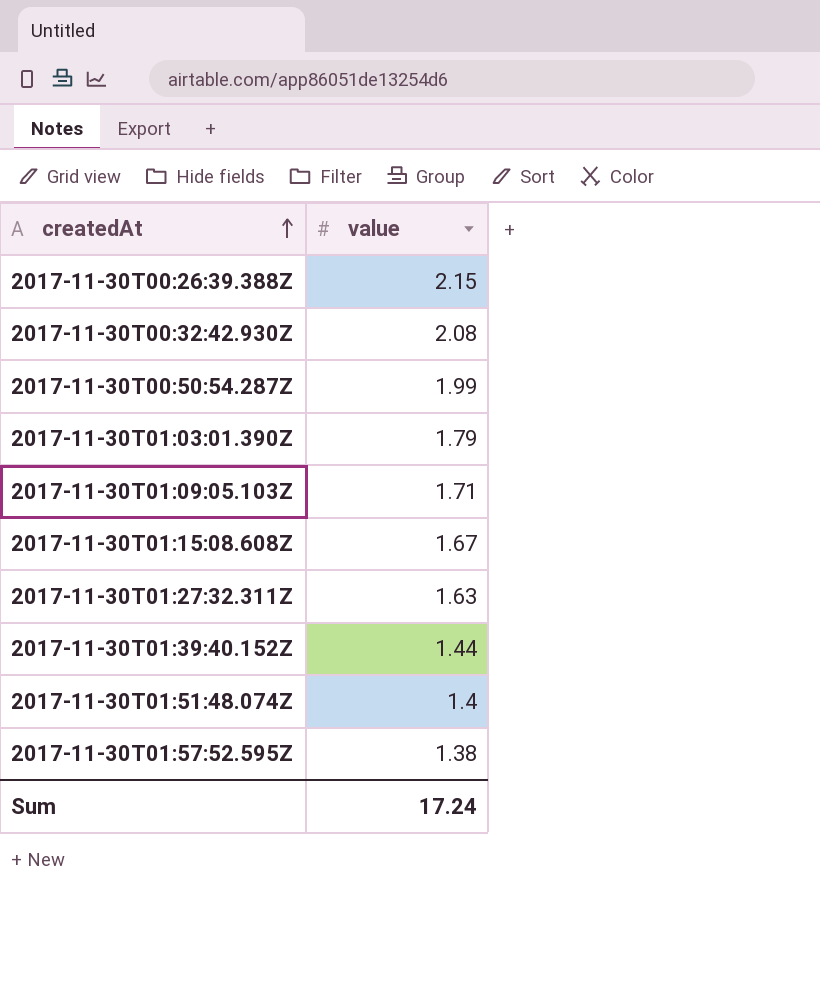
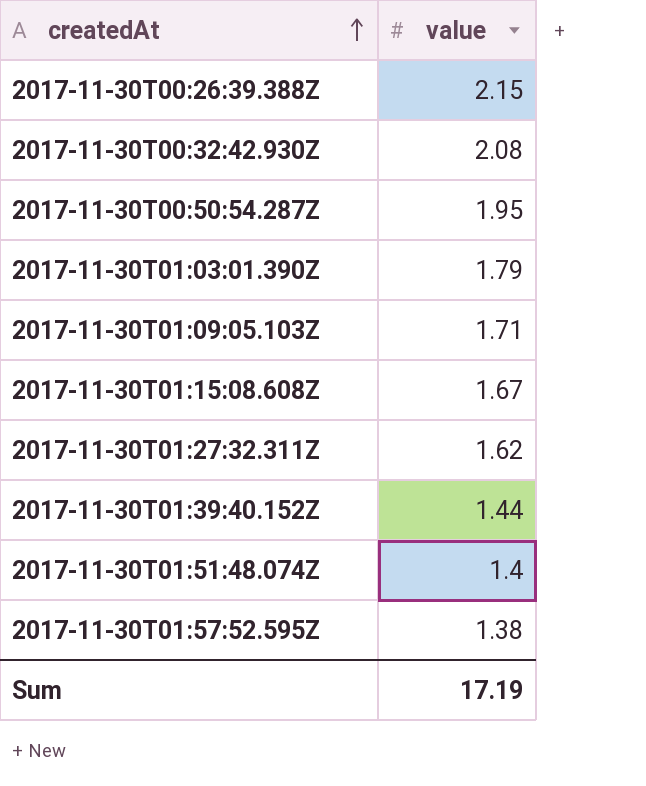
2017-11-30T00:50:54.287Z | value: 1.99 -> 1.95
2017-11-30T01:27:32.311Z | value: 1.63 -> 1.62
Sum | value: 17.24 -> 17.19

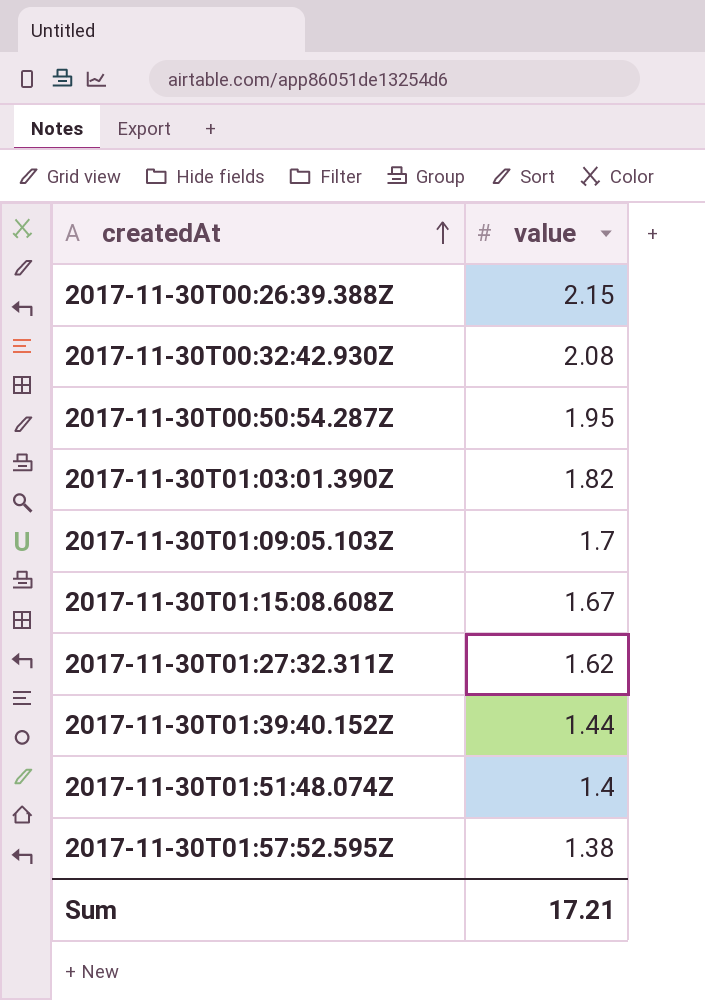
2017-11-30T01:03:01.390Z | value: 1.79 -> 1.82
2017-11-30T01:09:05.103Z | value: 1.71 -> 1.7
Sum | value: 17.19 -> 17.21

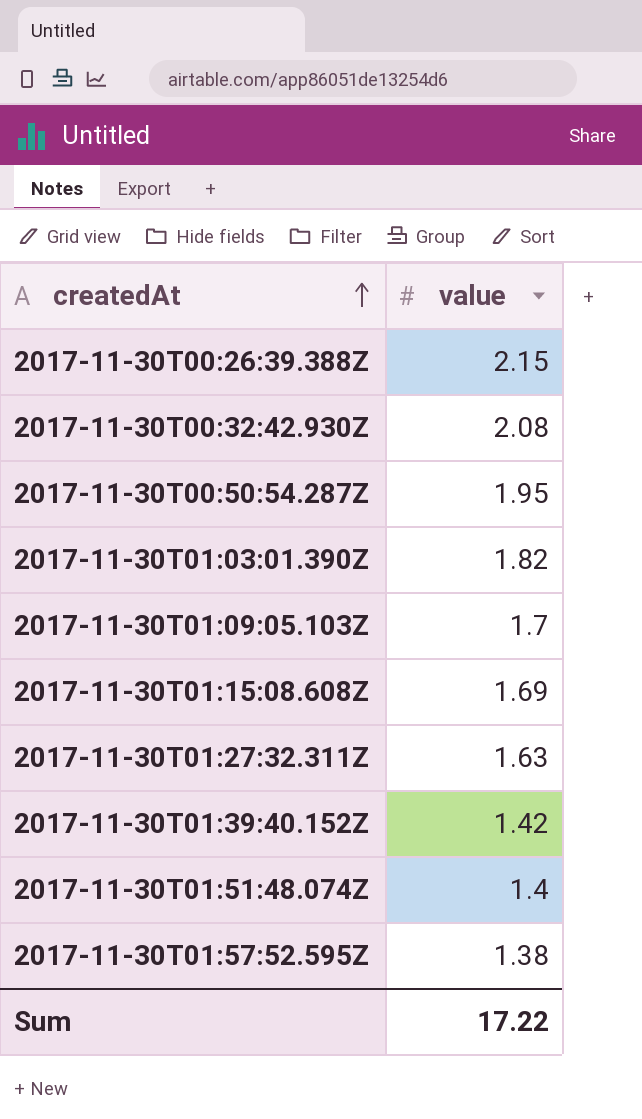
2017-11-30T01:15:08.608Z | value: 1.67 -> 1.69
2017-11-30T01:27:32.311Z | value: 1.62 -> 1.63
2017-11-30T01:39:40.152Z | value: 1.44 -> 1.42
Sum | value: 17.21 -> 17.22

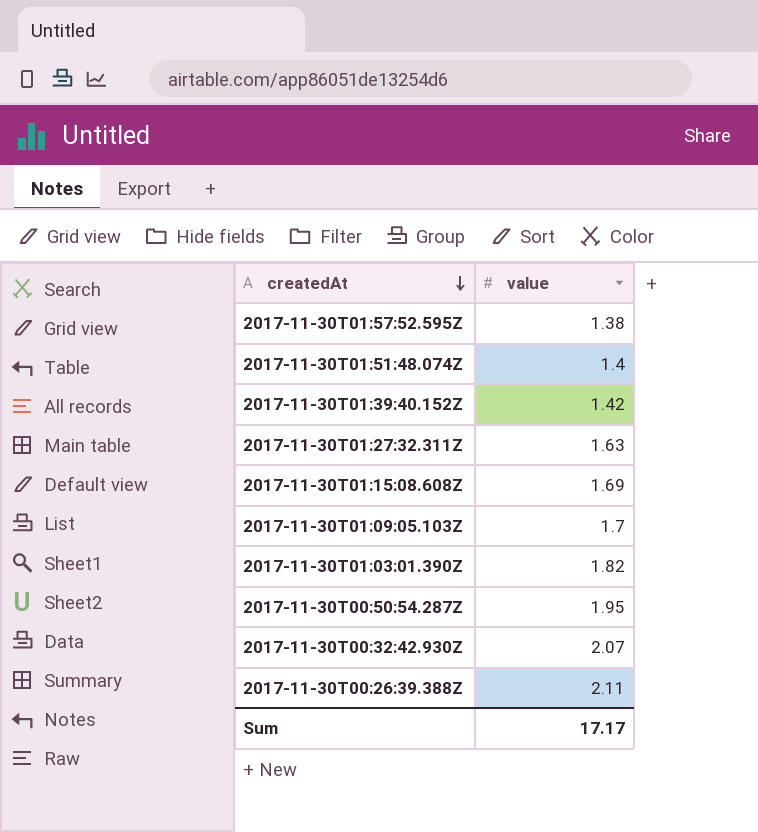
row order: createdAt ascending -> createdAt descending
2017-11-30T00:32:42.930Z | value: 2.08 -> 2.07
2017-11-30T00:26:39.388Z | value: 2.15 -> 2.11
Sum | value: 17.22 -> 17.17

